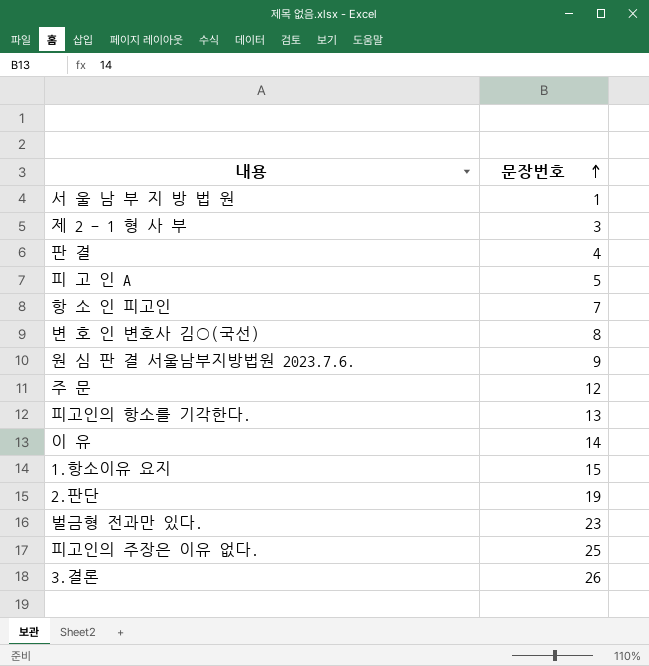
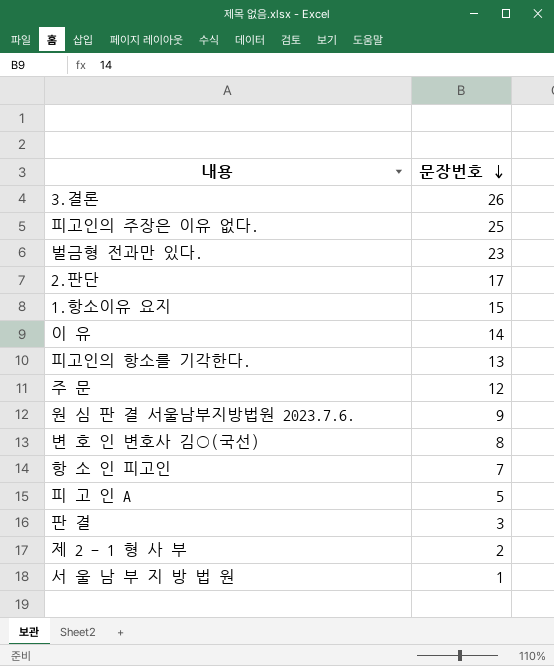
row order: 문장번호 ascending -> 문장번호 descending
2.판단 | 문장번호: 19 -> 17
판 결 | 문장번호: 4 -> 3
제 2 - 1 형 사 부 | 문장번호: 3 -> 2

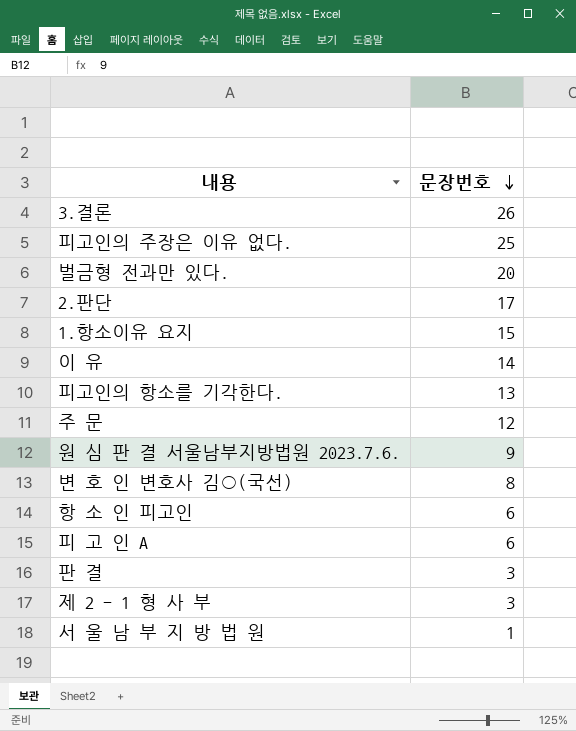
벌금형 전과만 있다. | 문장번호: 23 -> 20
항 소 인 피고인 | 문장번호: 7 -> 6
피 고 인 A | 문장번호: 5 -> 6
제 2 - 1 형 사 부 | 문장번호: 2 -> 3

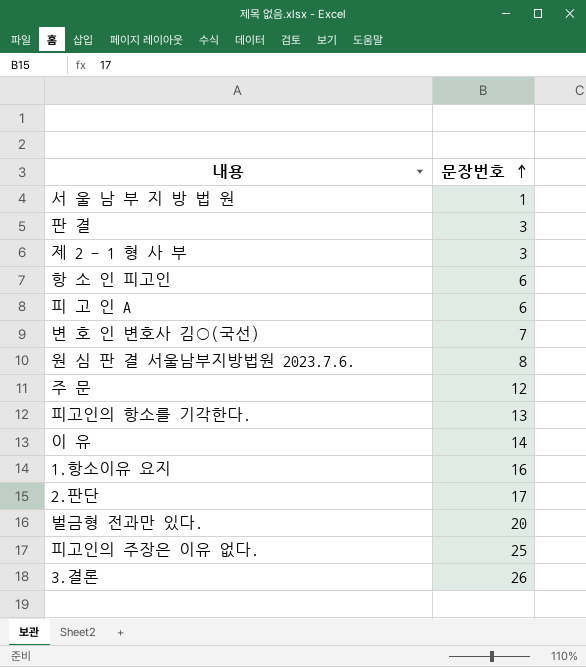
row order: 문장번호 descending -> 문장번호 ascending
변 호 인 변호사 김○(국선) | 문장번호: 8 -> 7
원 심 판 결 서울남부지방법원 2023.7.6. | 문장번호: 9 -> 8
1.항소이유 요지 | 문장번호: 15 -> 16

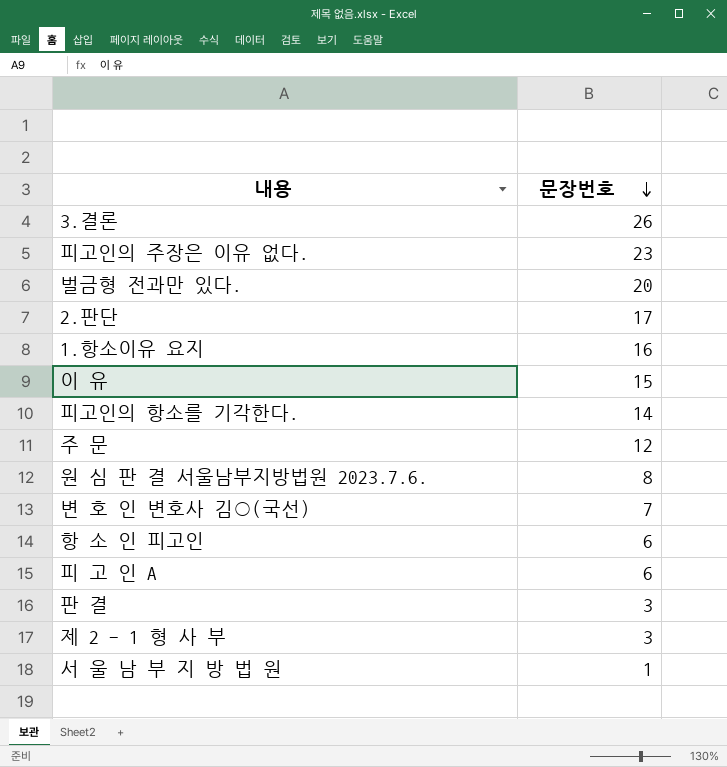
row order: 문장번호 ascending -> 문장번호 descending
피고인의 주장은 이유 없다. | 문장번호: 25 -> 23
이 유 | 문장번호: 14 -> 15
피고인의 항소를 기각한다. | 문장번호: 13 -> 14

